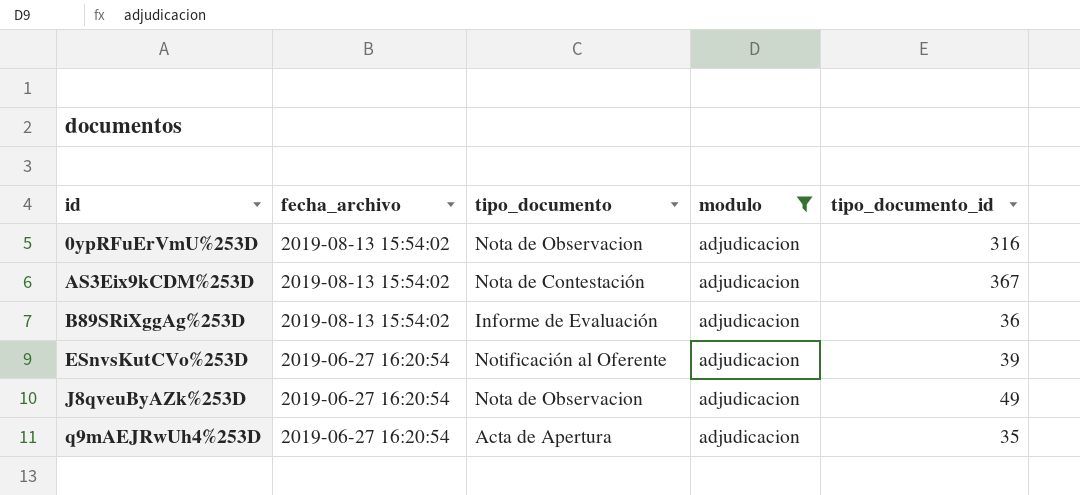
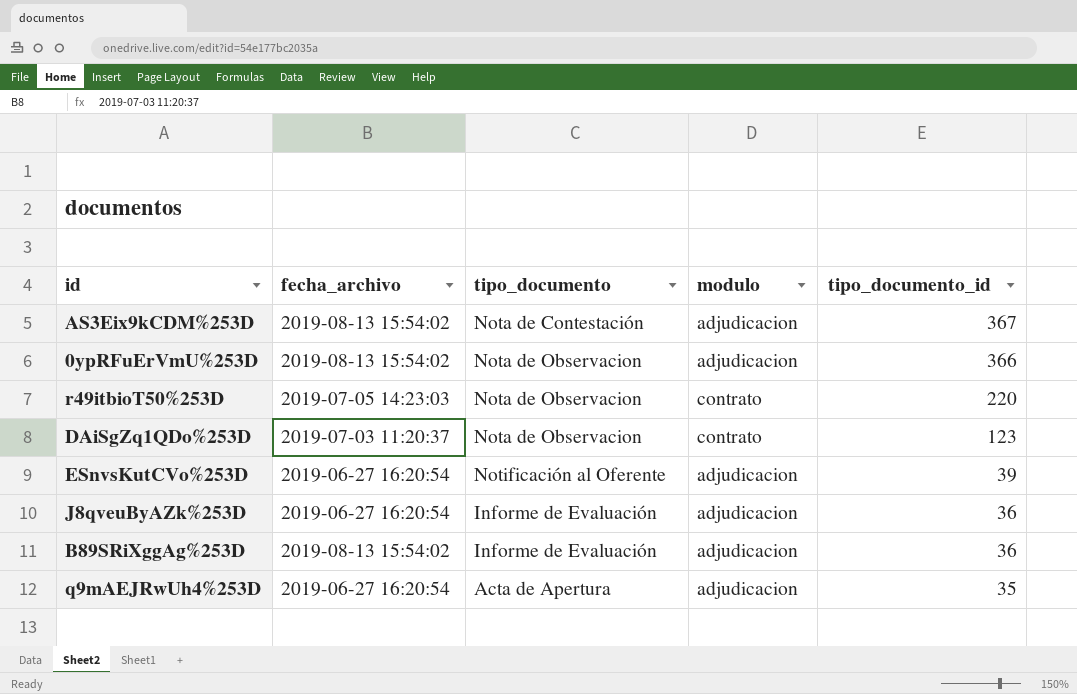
filter: modulo = adjudicacion -> none
row order: id ascending -> tipo_documento_id descending
0ypRFuErVmU%253D | tipo_documento_id: 316 -> 366
J8qveuByAZk%253D | tipo_documento: Nota de Observacion -> Informe de Evaluación
J8qveuByAZk%253D | tipo_documento_id: 49 -> 36

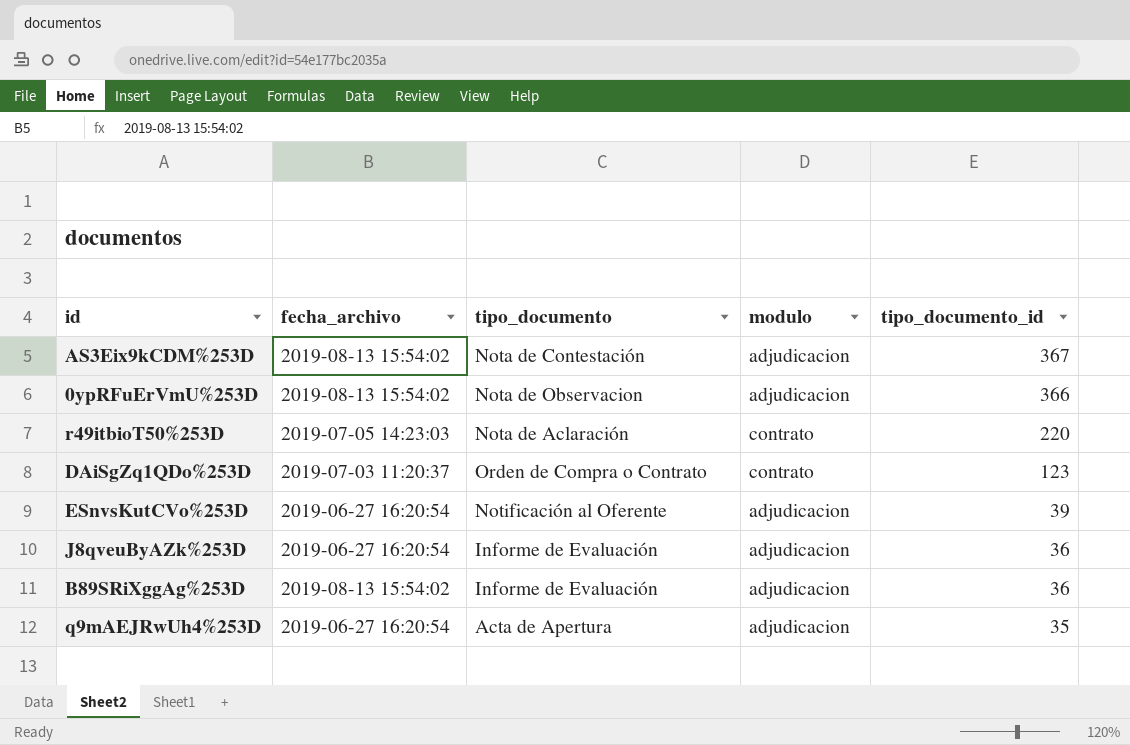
r49itbioT50%253D | tipo_documento: Nota de Observacion -> Nota de Aclaración
DAiSgZq1QDo%253D | tipo_documento: Nota de Observacion -> Orden de Compra o Contrato

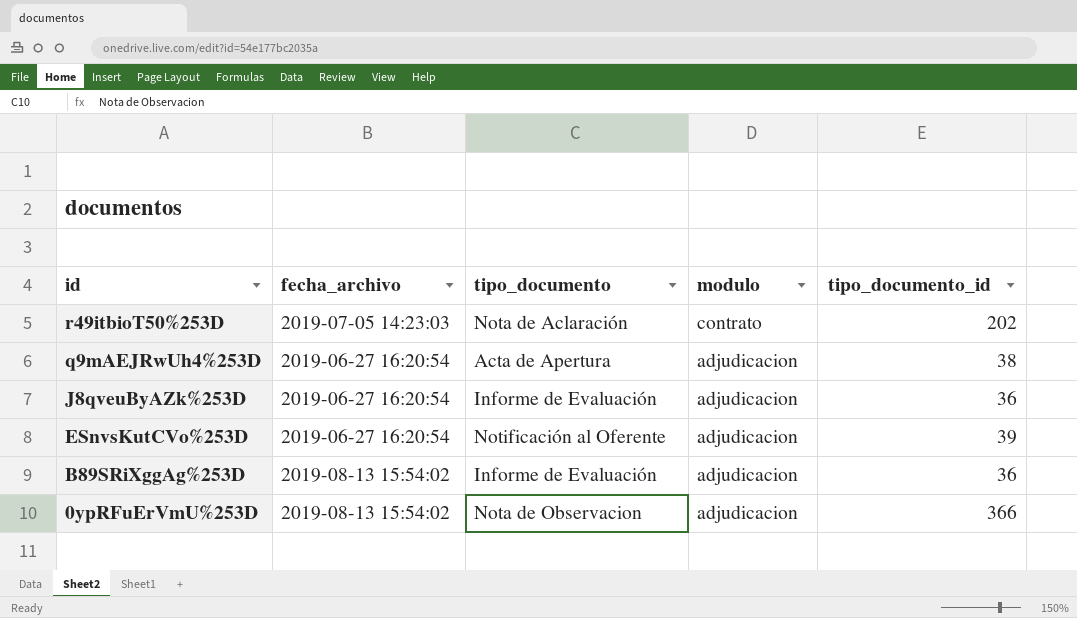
row order: tipo_documento_id descending -> id descending
row AS3Eix9kCDM%253D: 2019-08-13 15:54:02 | Nota de Contestación | adjudicacion | 367 -> none
row DAiSgZq1QDo%253D: 2019-07-03 11:20:37 | Orden de Compra o Contrato | contrato | 123 -> none
r49itbioT50%253D | tipo_documento_id: 220 -> 202
q9mAEJRwUh4%253D | tipo_documento_id: 35 -> 38

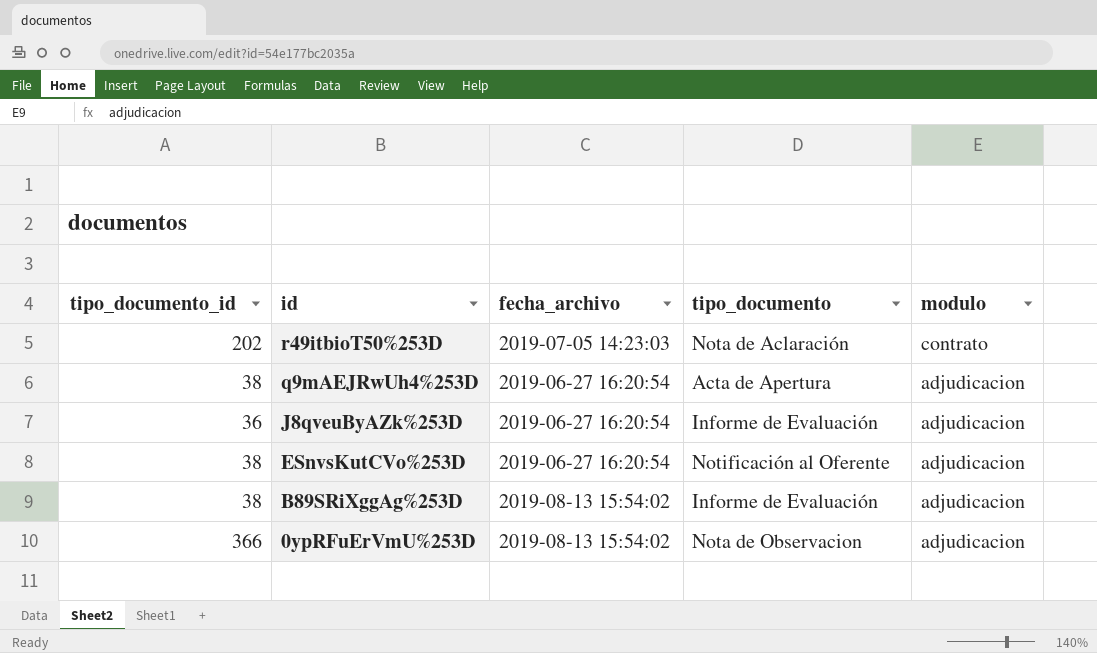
column tipo_documento_id | position: 5 -> 1
ESnvsKutCVo%253D | tipo_documento_id: 39 -> 38
B89SRiXggAg%253D | tipo_documento_id: 36 -> 38

